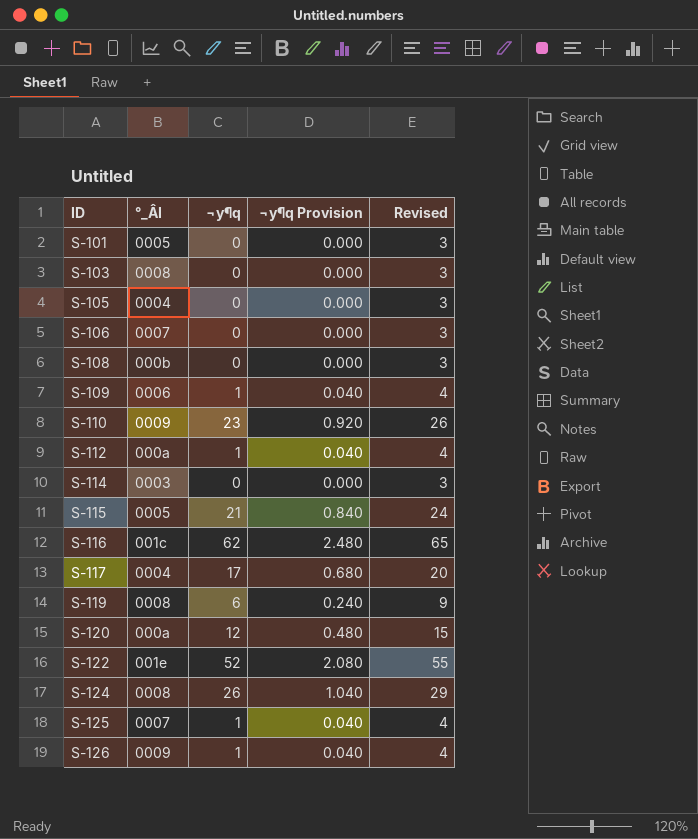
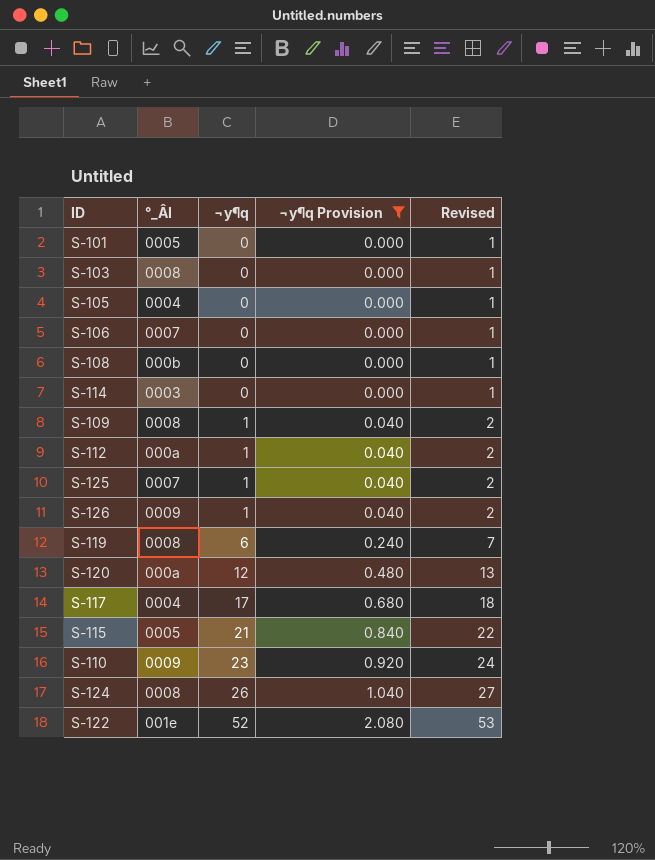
filter: none -> ¬y¶q Provision != 2.480
row order: ID ascending -> ¬y¶q ascending
column Revised | formula: [¬y¶q] + 3 -> [¬y¶q] + 1
S-109 | °_ÂI: 0006 -> 0008

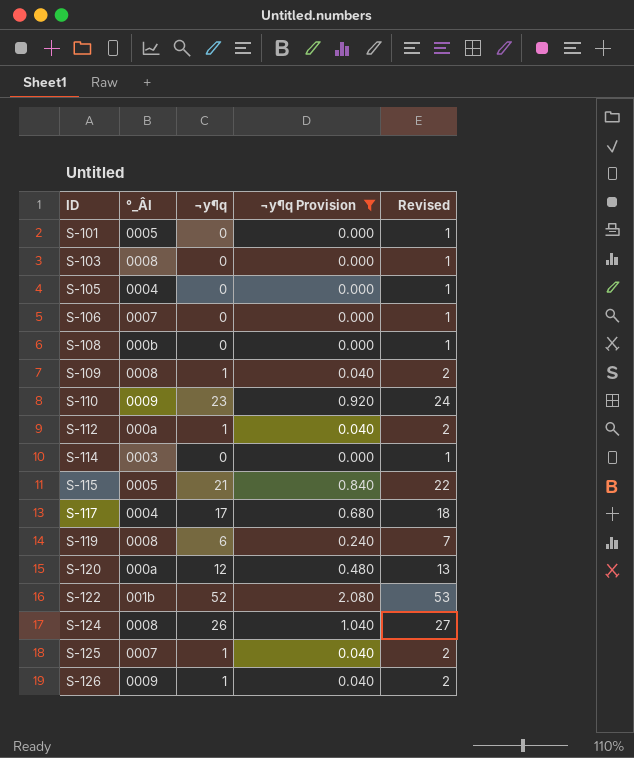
row order: ¬y¶q ascending -> ID ascending
S-122 | °_ÂI: 001e -> 001b

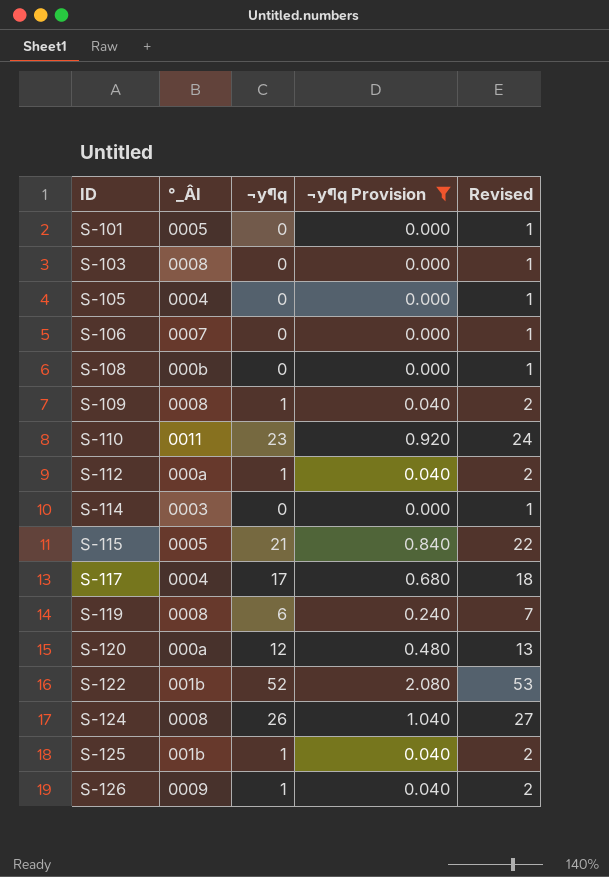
S-110 | °_ÂI: 0009 -> 0011
S-125 | °_ÂI: 0007 -> 001b

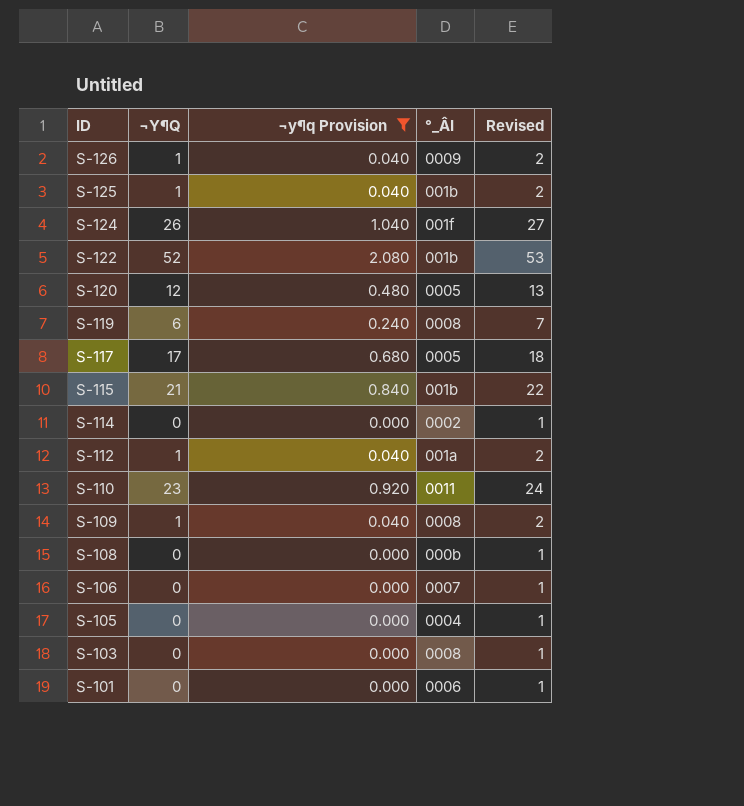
row order: ID ascending -> ID descending
column name: ¬y¶q -> ¬Y¶Q
column °_ÂI | position: 2 -> 4
S-124 | °_ÂI: 0008 -> 001f
S-120 | °_ÂI: 000a -> 0005
S-117 | °_ÂI: 0004 -> 0005
S-115 | °_ÂI: 0005 -> 001b
S-114 | °_ÂI: 0003 -> 0002
S-112 | °_ÂI: 000a -> 001a
S-101 | °_ÂI: 0005 -> 0006

